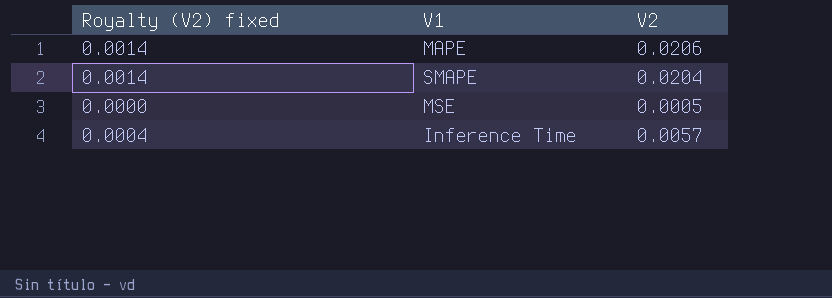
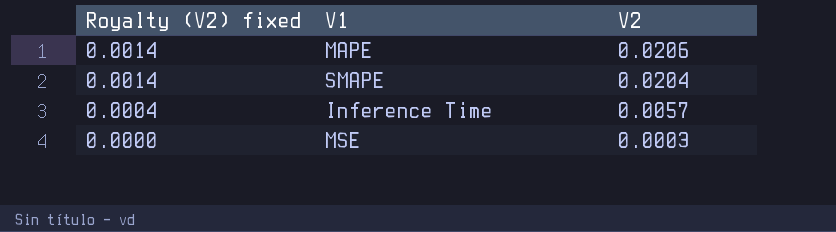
row order: none -> Royalty (V2) fixed descending
MSE | V2: 0.0005 -> 0.0003

